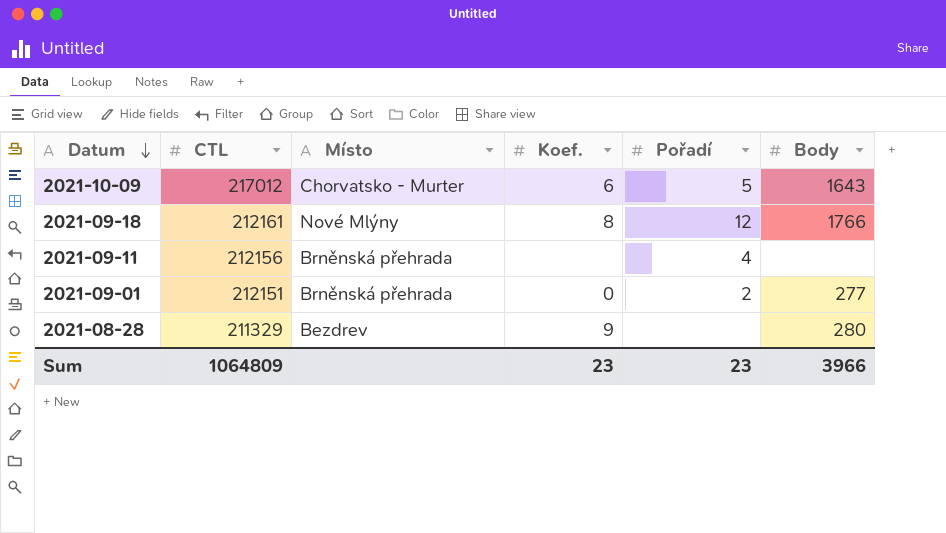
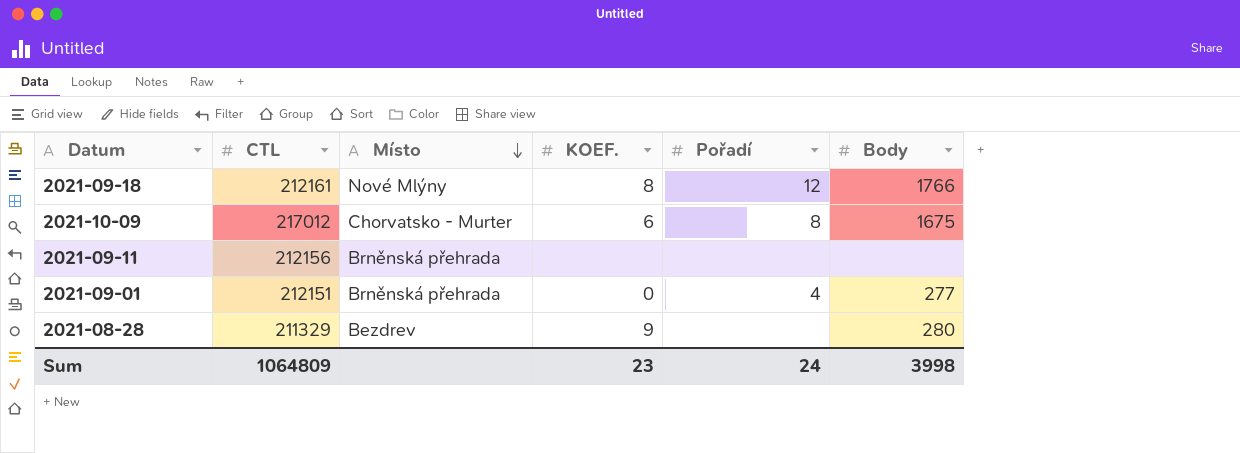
row order: Datum descending -> Místo descending
column name: Koef. -> KOEF.
2021-10-09 | Pořadí: 5 -> 8
2021-10-09 | Body: 1643 -> 1675
2021-09-11 | Pořadí: 4 -> none
2021-09-01 | Pořadí: 2 -> 4
Sum | Pořadí: 23 -> 24
Sum | Body: 3966 -> 3998

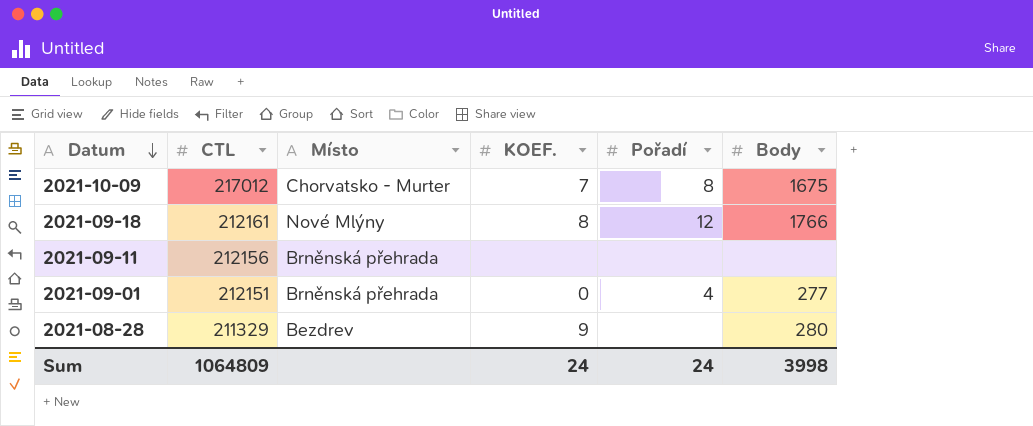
row order: Místo descending -> Datum descending
2021-10-09 | KOEF.: 6 -> 7
Sum | KOEF.: 23 -> 24

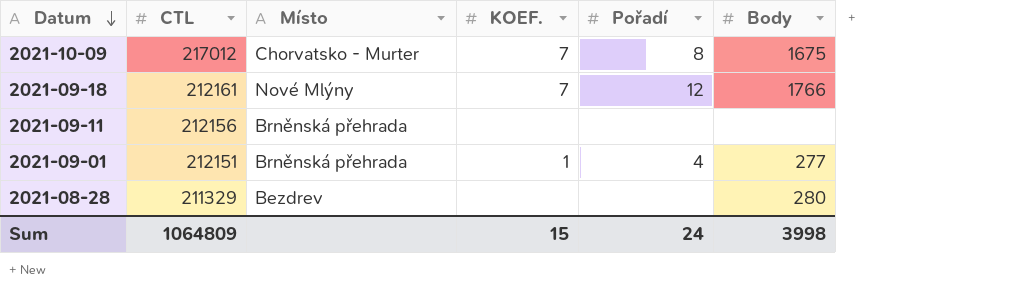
2021-09-18 | KOEF.: 8 -> 7
2021-09-01 | KOEF.: 0 -> 1
2021-08-28 | KOEF.: 9 -> none
Sum | KOEF.: 24 -> 15

